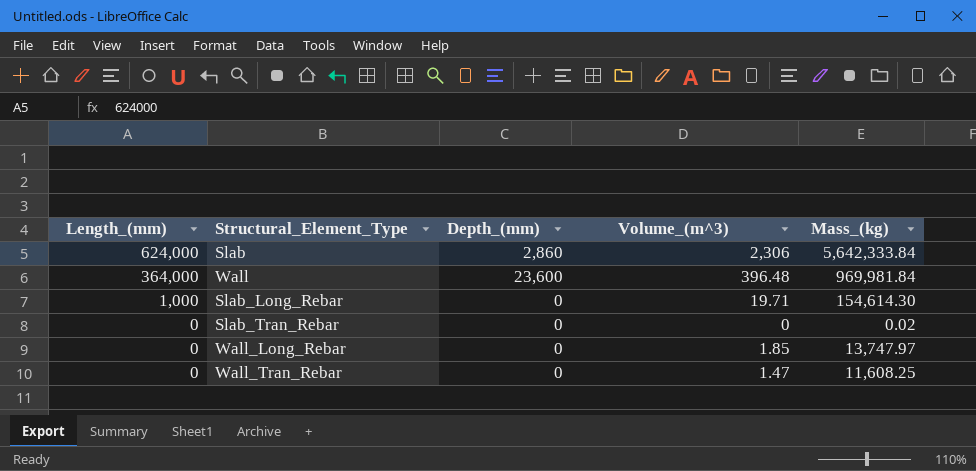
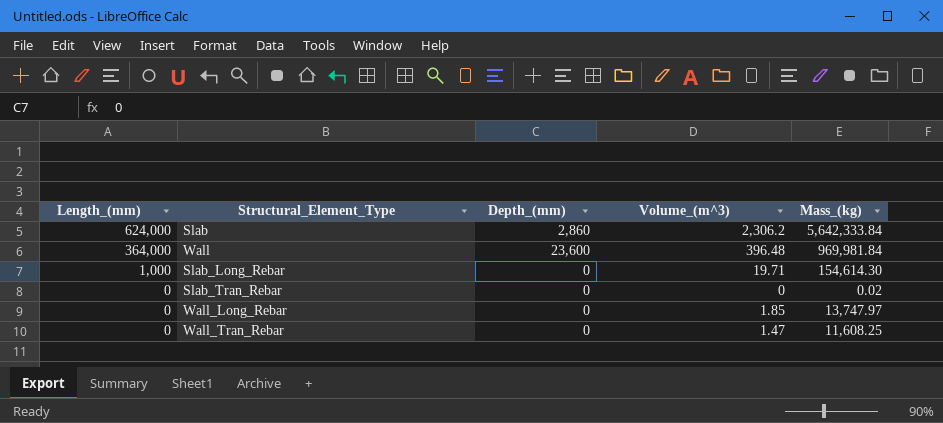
Slab | Volume_(m^3): 2,306 -> 2,306.2

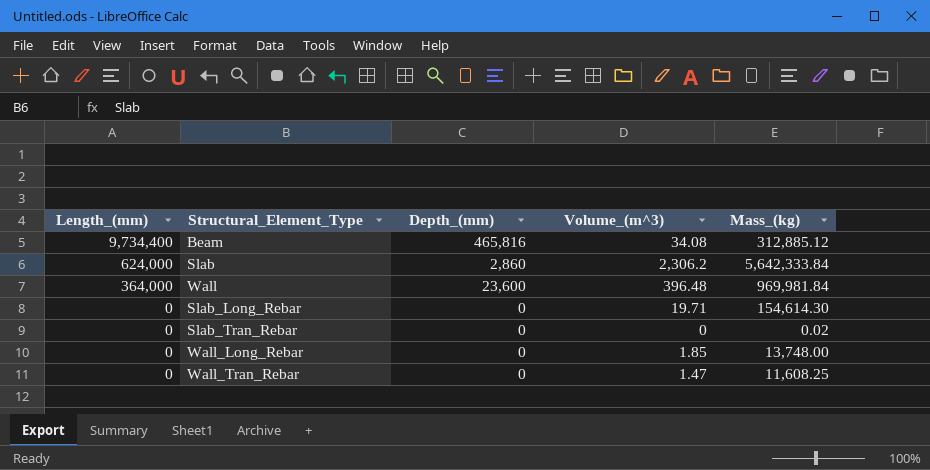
row Beam: none -> 9,734,400 | 465,816 | 34.08 | 312,885.12
Slab_Long_Rebar | Length_(mm): 1,000 -> 0
Wall_Long_Rebar | Mass_(kg): 13,747.97 -> 13,748.00

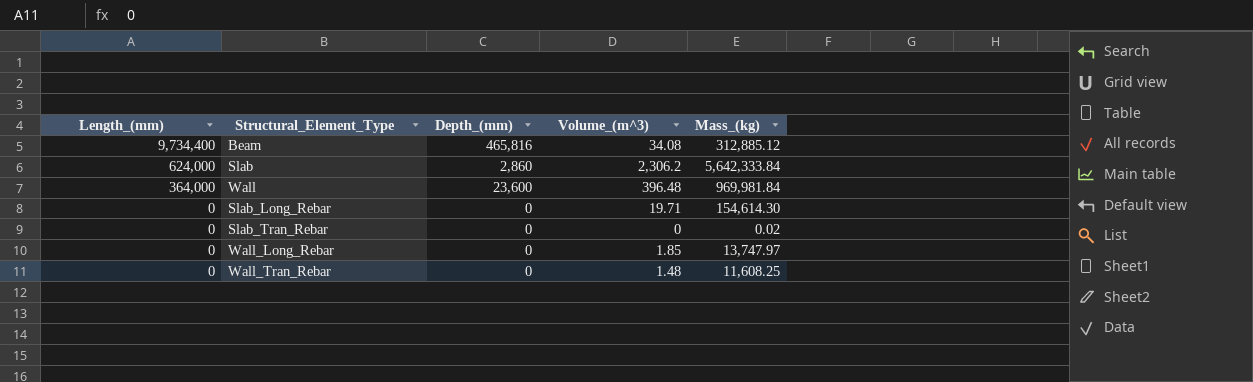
Wall_Long_Rebar | Mass_(kg): 13,748.00 -> 13,747.97
Wall_Tran_Rebar | Volume_(m^3): 1.47 -> 1.48

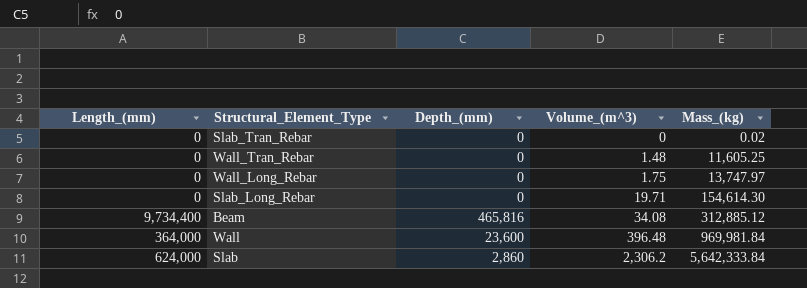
row order: Length_(mm) descending -> Volume_(m^3) ascending
Wall_Tran_Rebar | Mass_(kg): 11,608.25 -> 11,605.25
Wall_Long_Rebar | Volume_(m^3): 1.85 -> 1.75

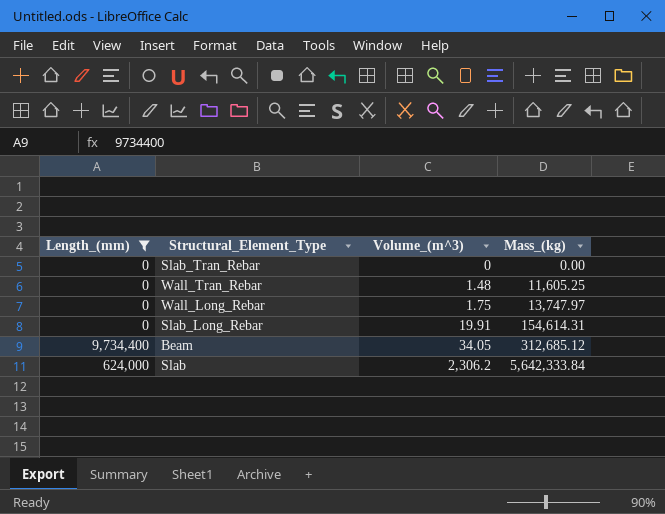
filter: none -> Length_(mm) != 364,000
column Depth_(mm) | position: 3 -> none
Slab_Tran_Rebar | Mass_(kg): 0.02 -> 0.00
Slab_Long_Rebar | Volume_(m^3): 19.71 -> 19.91
Slab_Long_Rebar | Mass_(kg): 154,614.30 -> 154,614.31
Beam | Volume_(m^3): 34.08 -> 34.05
Beam | Mass_(kg): 312,885.12 -> 312,685.12

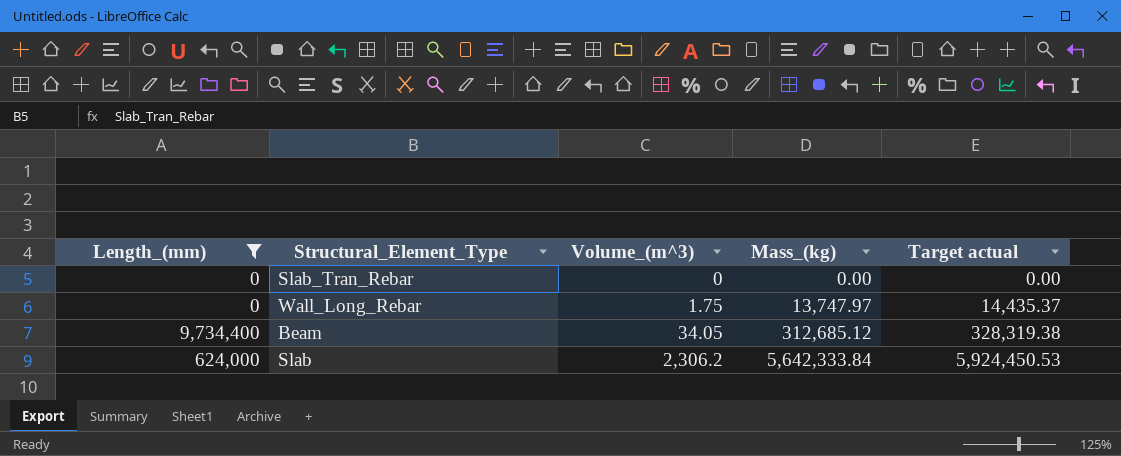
column Target actual | formula: none -> [Mass_(kg)] * 1.05
row Wall_Tran_Rebar: 0 | 1.48 | 11,605.25 -> none
row Slab_Long_Rebar: 0 | 19.91 | 154,614.31 -> none

